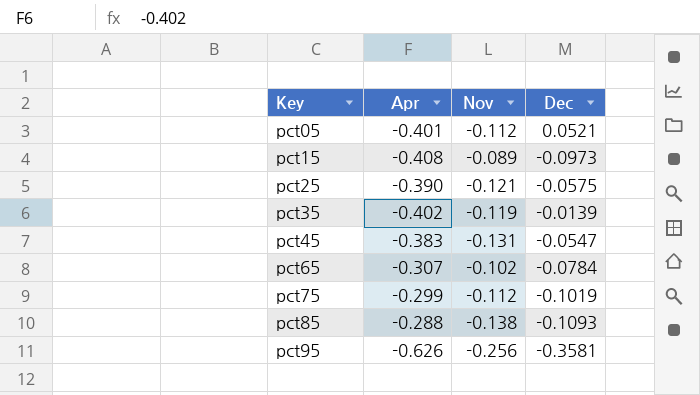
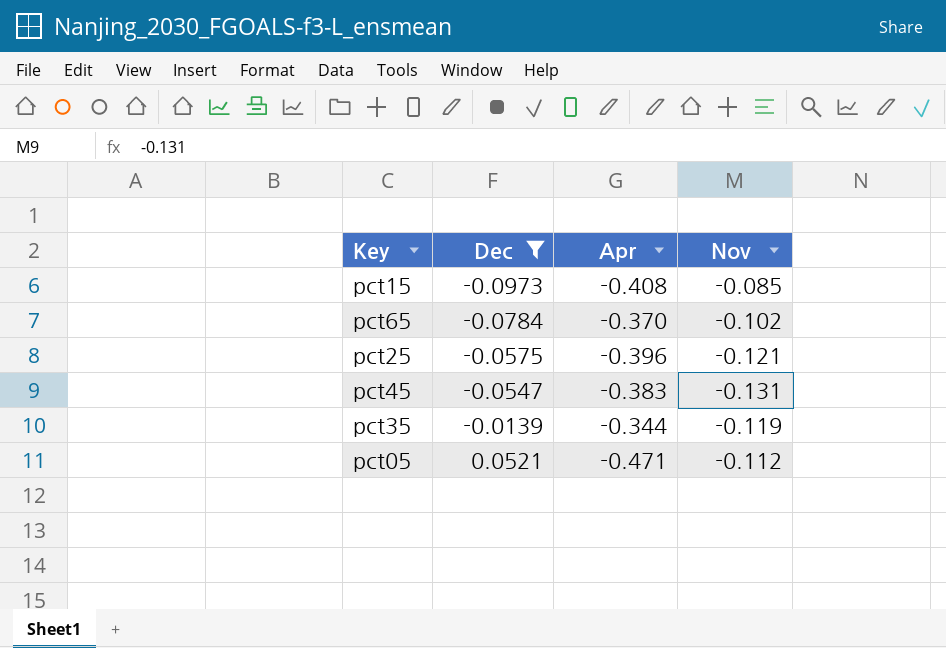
filter: none -> Dec >= -0.0973
row order: Key ascending -> Dec ascending
column Dec | position: 4 -> 2
pct15 | Nov: -0.089 -> -0.085
pct65 | Apr: -0.307 -> -0.370
pct25 | Apr: -0.390 -> -0.396
pct35 | Apr: -0.402 -> -0.344
pct05 | Apr: -0.401 -> -0.471

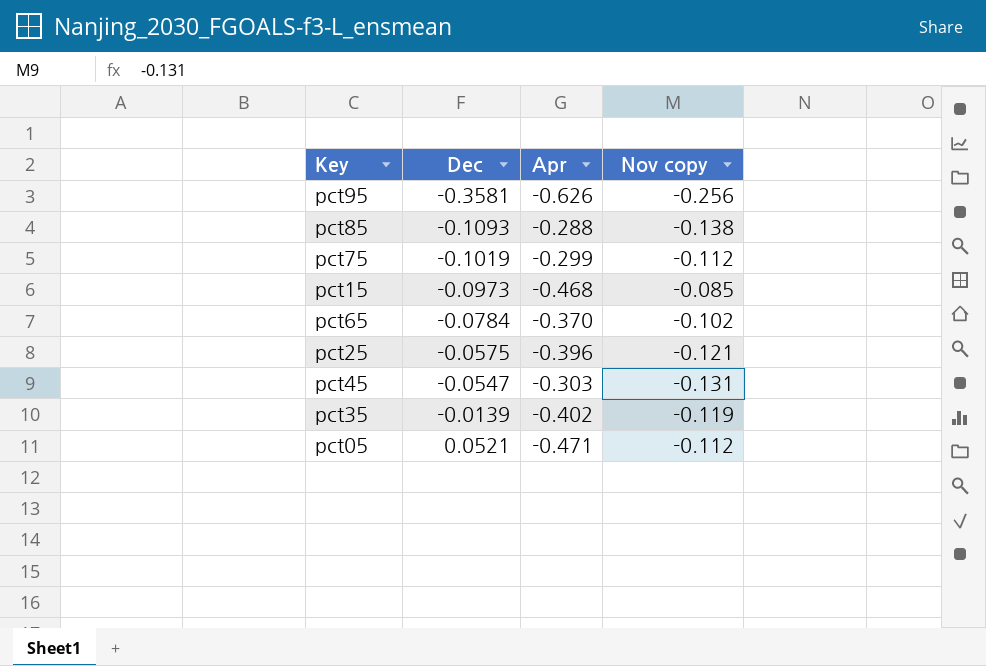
filter: Dec >= -0.0973 -> none
column name: Nov -> Nov copy
pct15 | Apr: -0.408 -> -0.468
pct45 | Apr: -0.383 -> -0.303
pct35 | Apr: -0.344 -> -0.402

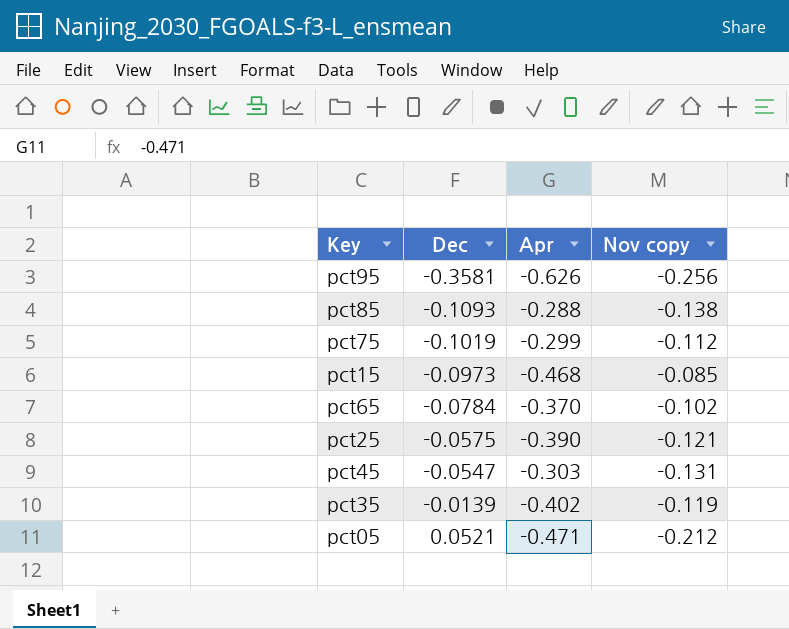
pct25 | Apr: -0.396 -> -0.390
pct05 | Nov copy: -0.112 -> -0.212

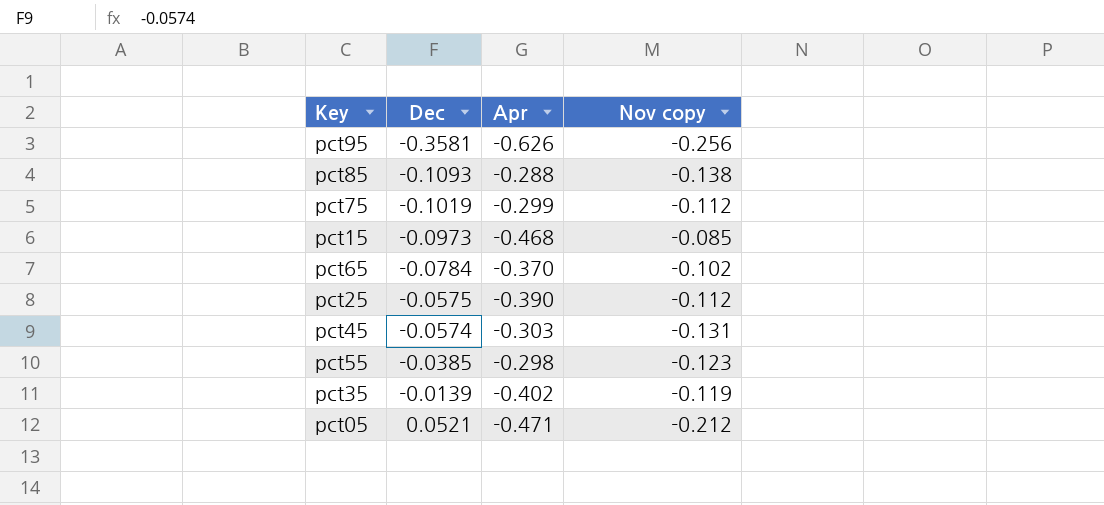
pct25 | Nov copy: -0.121 -> -0.112
pct45 | Dec: -0.0547 -> -0.0574
row pct55: none -> -0.0385 | -0.298 | -0.123

